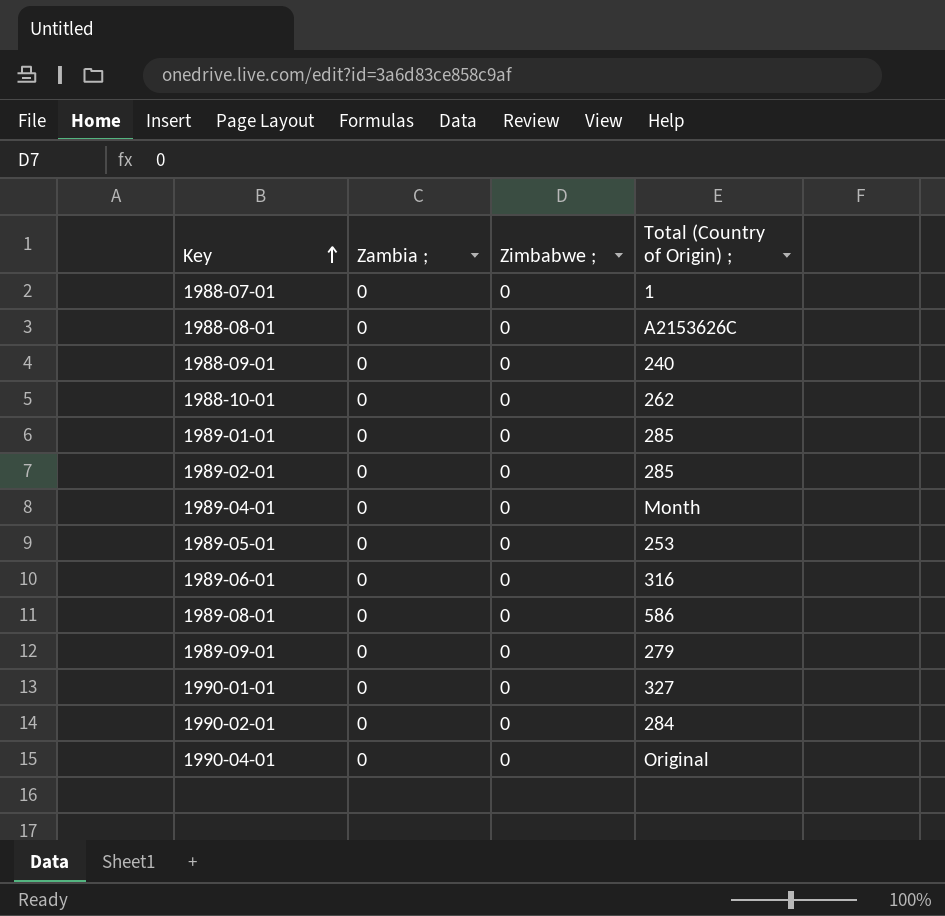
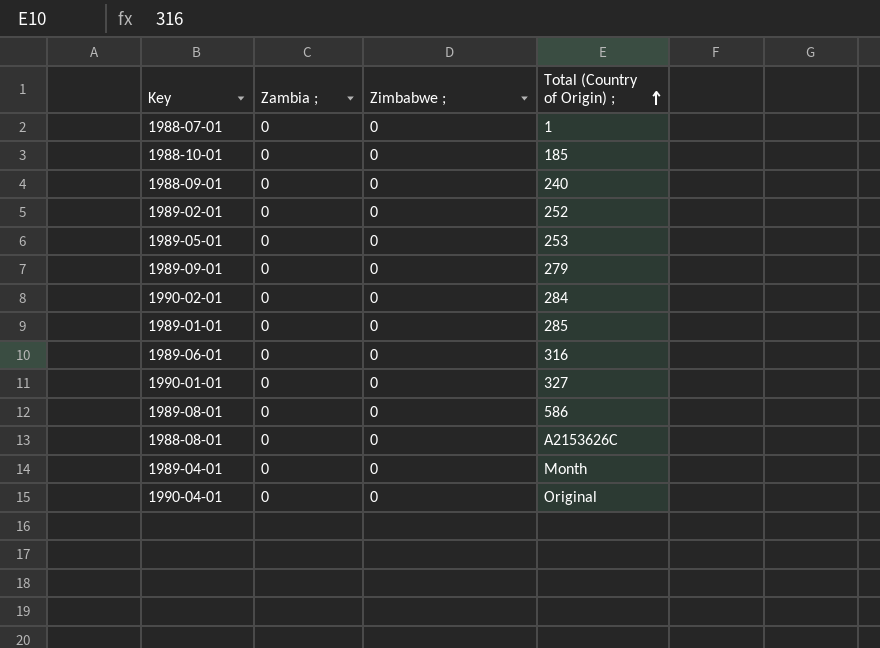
row order: Key ascending -> Total (Country of Origin) ; ascending
1988-10-01 | Total (Country of Origin) ;: 262 -> 185
1989-02-01 | Total (Country of Origin) ;: 285 -> 252

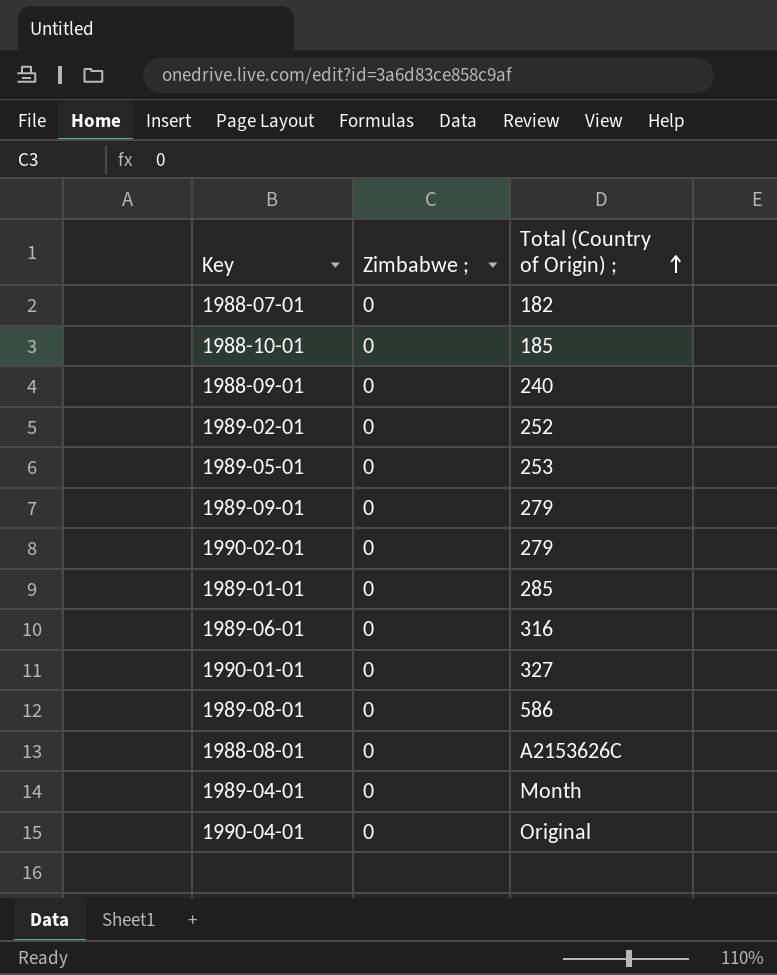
column Zambia ; | position: 2 -> none
1988-07-01 | Total (Country of Origin) ;: 1 -> 182
1990-02-01 | Total (Country of Origin) ;: 284 -> 279

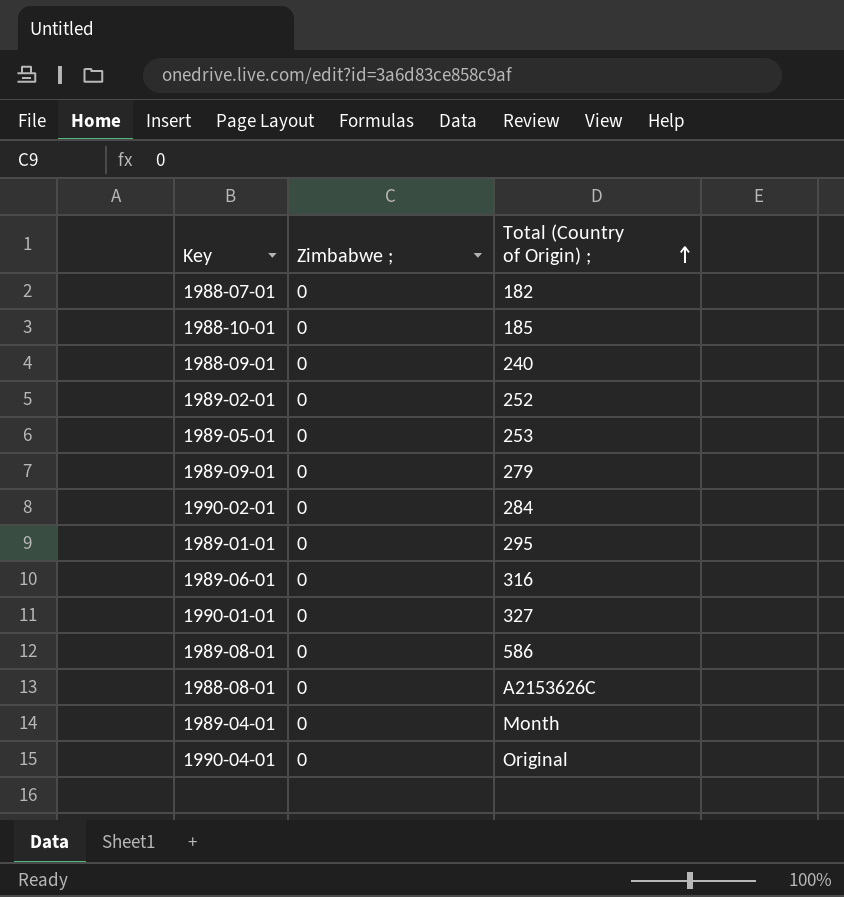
1990-02-01 | Total (Country of Origin) ;: 279 -> 284
1989-01-01 | Total (Country of Origin) ;: 285 -> 295

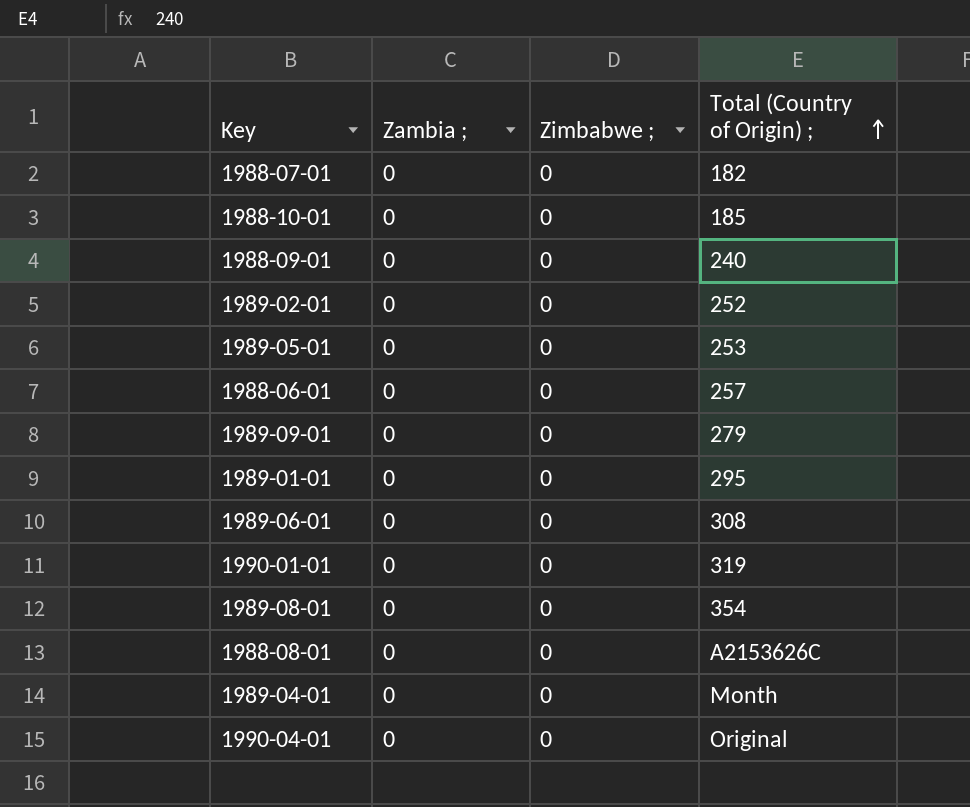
column Zambia ; | position: none -> 2
row 1990-02-01: 0 | 284 -> none
row 1988-06-01: none -> 0 | 0 | 257
1989-06-01 | Total (Country of Origin) ;: 316 -> 308
1990-01-01 | Total (Country of Origin) ;: 327 -> 319
1989-08-01 | Total (Country of Origin) ;: 586 -> 354

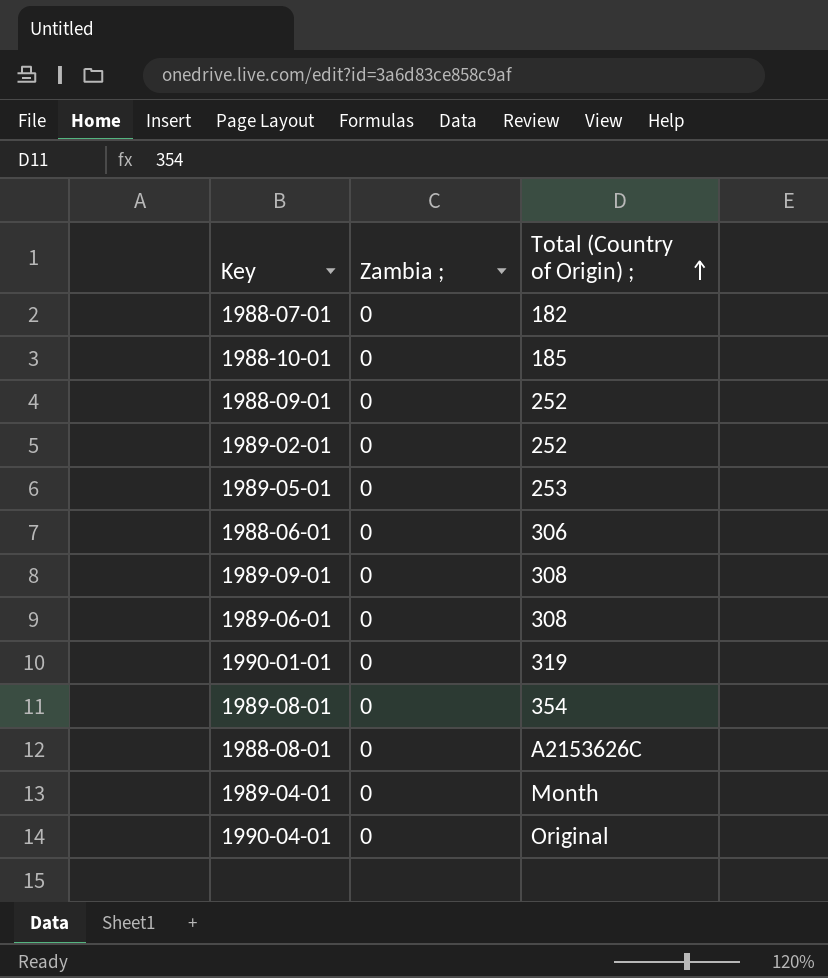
column Zimbabwe ; | position: 3 -> none
row 1989-01-01: 0 | 0 | 295 -> none
1988-09-01 | Total (Country of Origin) ;: 240 -> 252
1988-06-01 | Total (Country of Origin) ;: 257 -> 306
1989-09-01 | Total (Country of Origin) ;: 279 -> 308

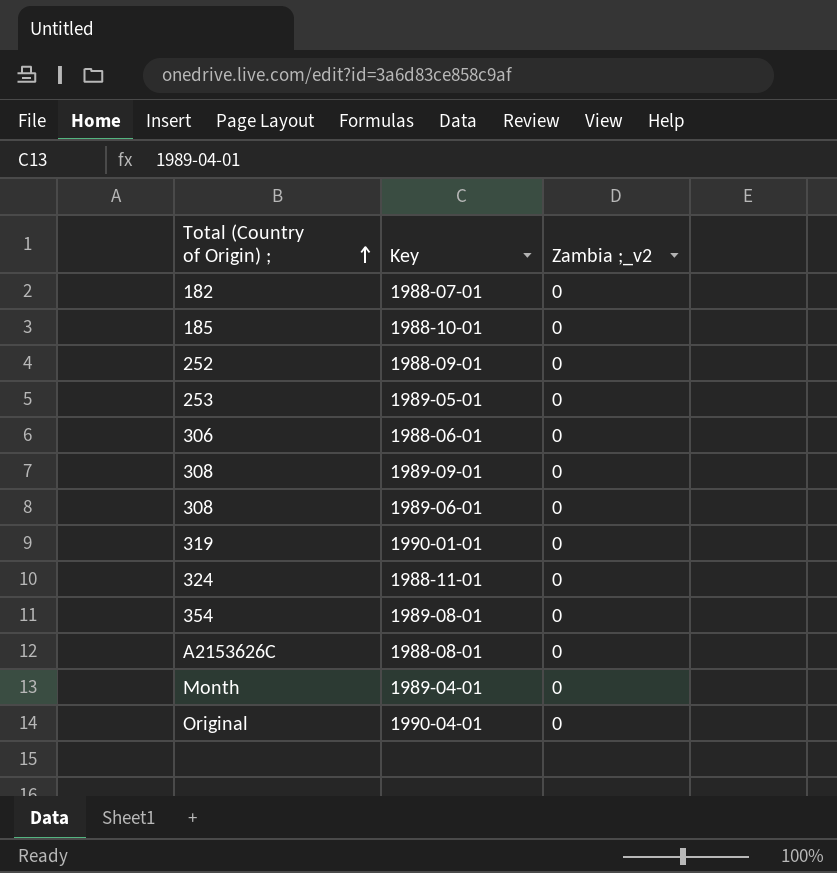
column Total (Country of Origin) ; | position: 3 -> 1
column name: Zambia ; -> Zambia ;_v2
row 1989-02-01: 0 | 252 -> none
row 1988-11-01: none -> 324 | 0

